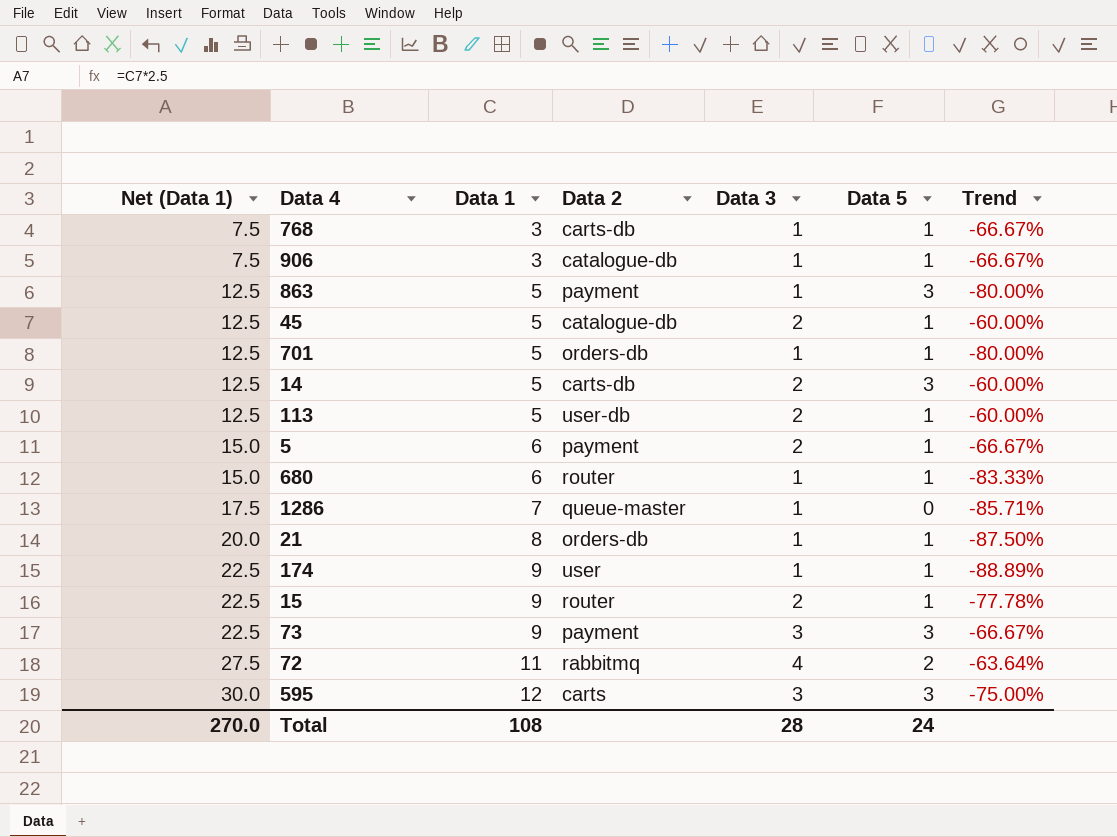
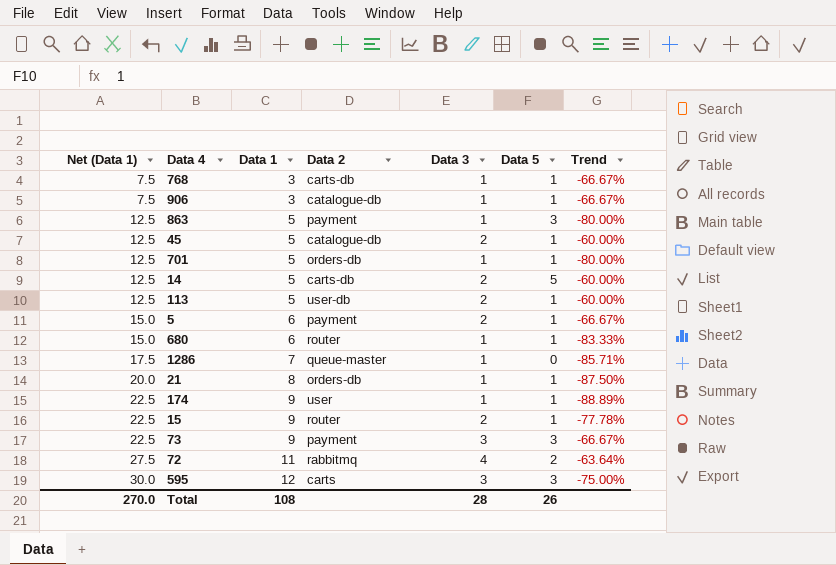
14 | Data 5: 3 -> 5
Total | Data 5: 24 -> 26

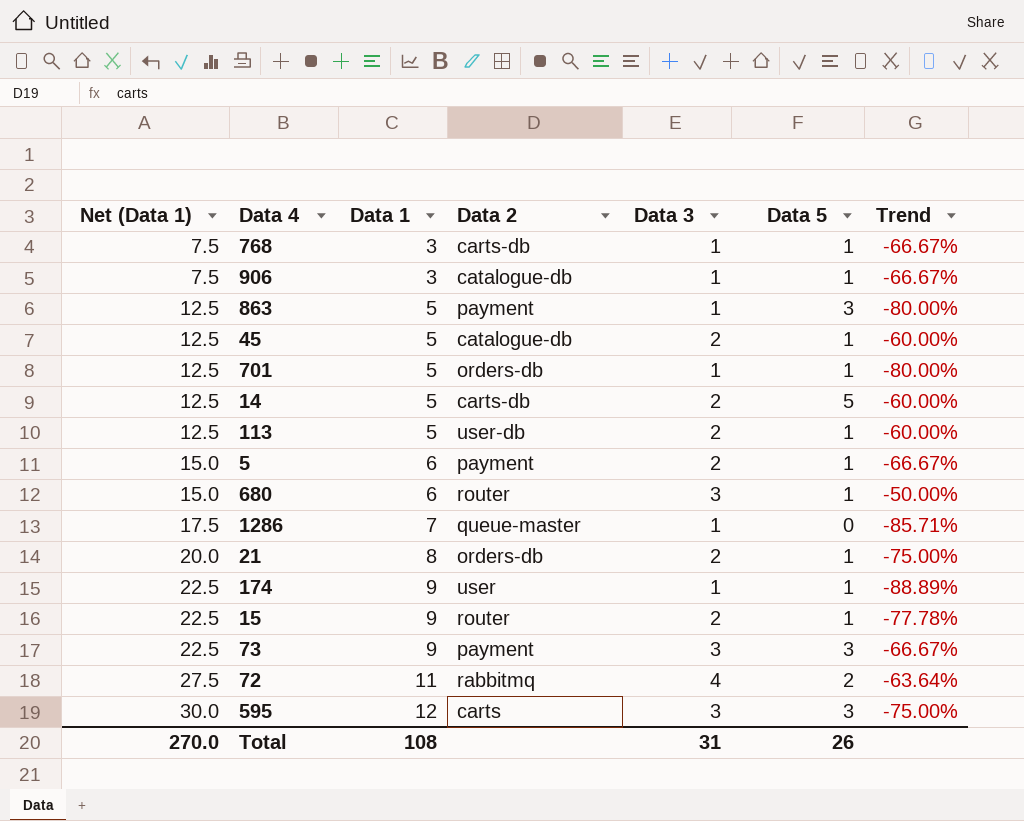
680 | Data 3: 1 -> 3
680 | Trend: -83.33% -> -50.00%
21 | Data 3: 1 -> 2
21 | Trend: -87.50% -> -75.00%
Total | Data 3: 28 -> 31

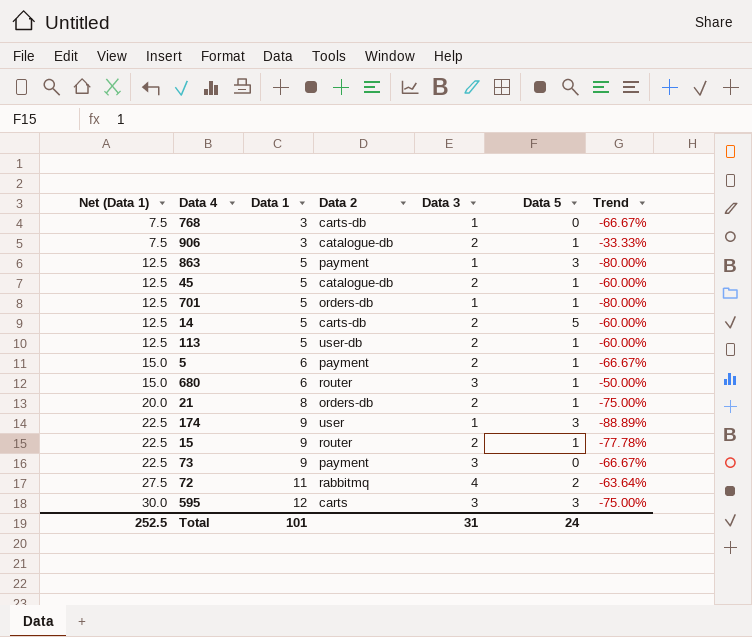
row 1286: 17.5 | 7 | queue-master | 1 | 0 | -85.71% -> none
768 | Data 5: 1 -> 0
906 | Data 3: 1 -> 2
906 | Trend: -66.67% -> -33.33%
174 | Data 5: 1 -> 3
73 | Data 5: 3 -> 0
Total | Net (Data 1): 270.0 -> 252.5
Total | Data 1: 108 -> 101
Total | Data 5: 26 -> 24

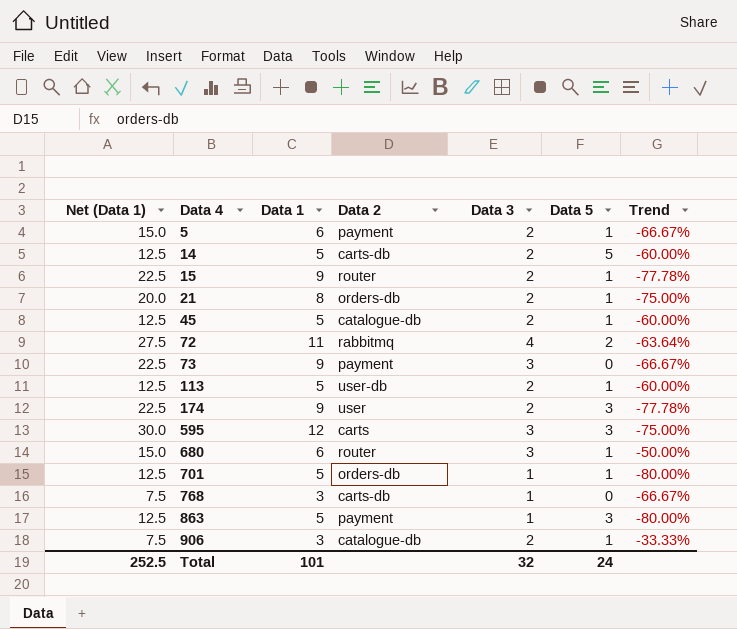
row order: Net (Data 1) ascending -> Data 4 ascending
174 | Data 3: 1 -> 2
174 | Trend: -88.89% -> -77.78%
Total | Data 3: 31 -> 32

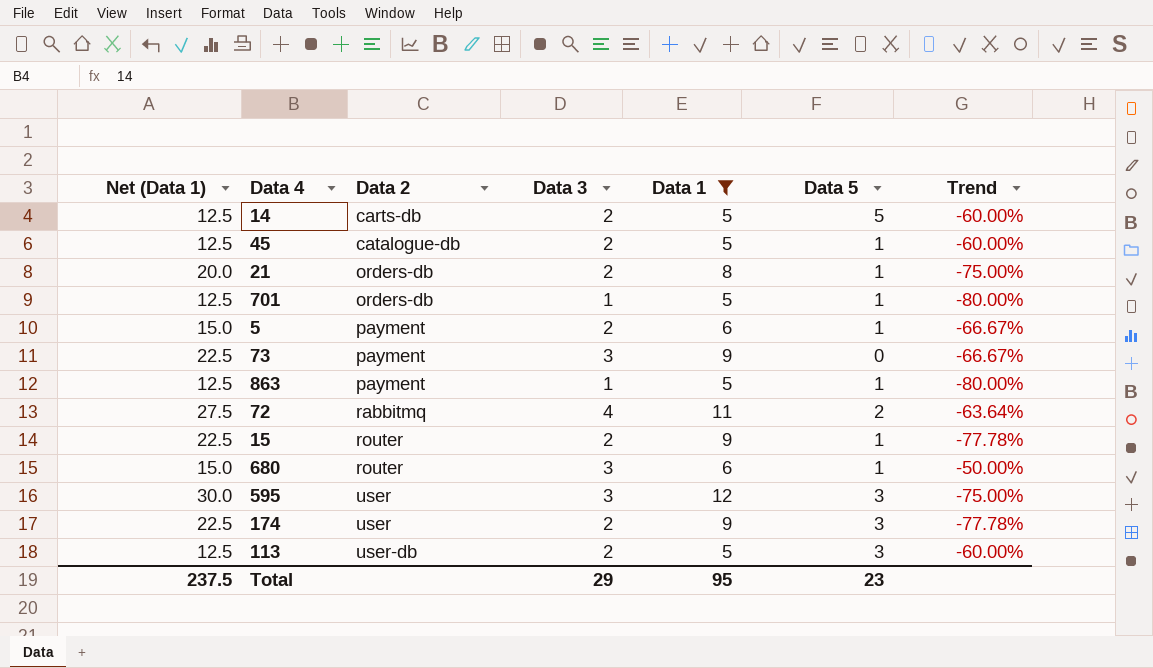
filter: none -> Data 1 != 3
row order: Data 4 ascending -> Data 2 ascending
column Data 1 | position: 3 -> 5
863 | Data 5: 3 -> 1
595 | Data 2: carts -> user
113 | Data 5: 1 -> 3
Total | Net (Data 1): 252.5 -> 237.5
Total | Data 3: 32 -> 29
Total | Data 1: 101 -> 95
Total | Data 5: 24 -> 23

